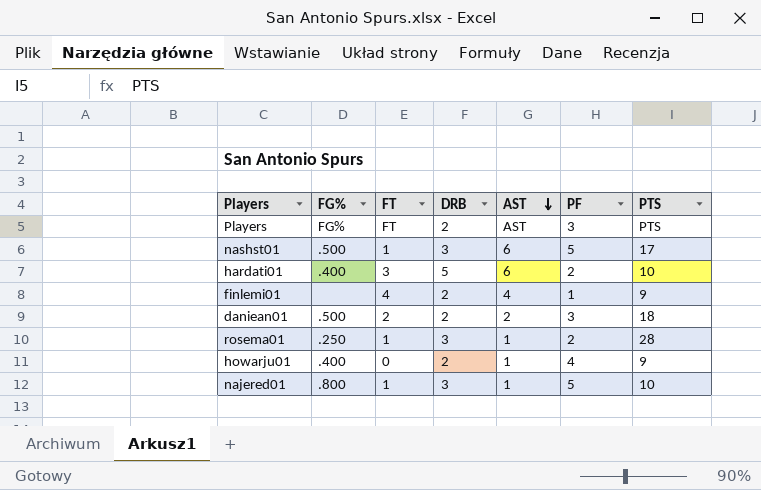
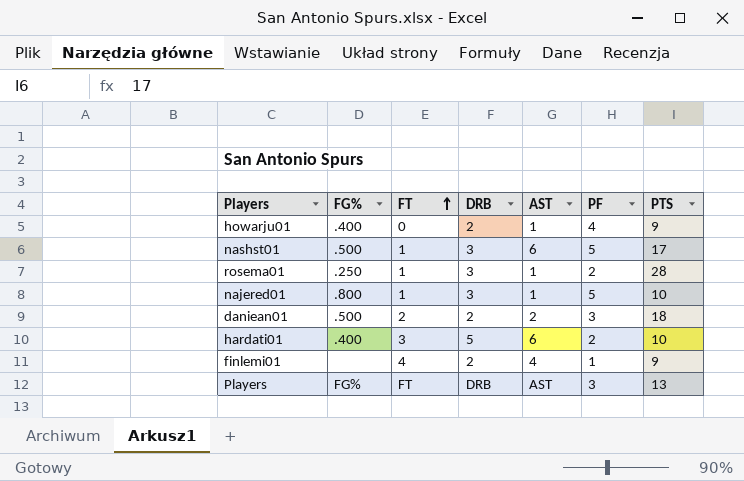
row order: AST descending -> FT ascending
Players | DRB: 2 -> DRB
Players | PTS: PTS -> 13

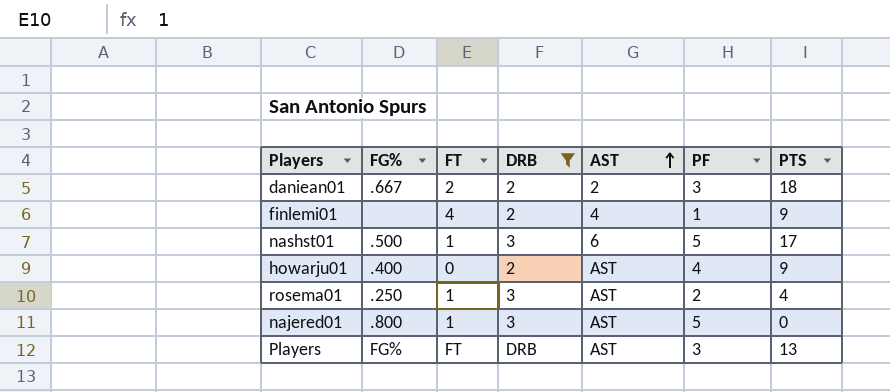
filter: none -> DRB != 5
row order: FT ascending -> AST ascending
daniean01 | FG%: .500 -> .667
howarju01 | AST: 1 -> AST
rosema01 | AST: 1 -> AST
rosema01 | PTS: 28 -> 4
najered01 | AST: 1 -> AST
najered01 | PTS: 10 -> 0

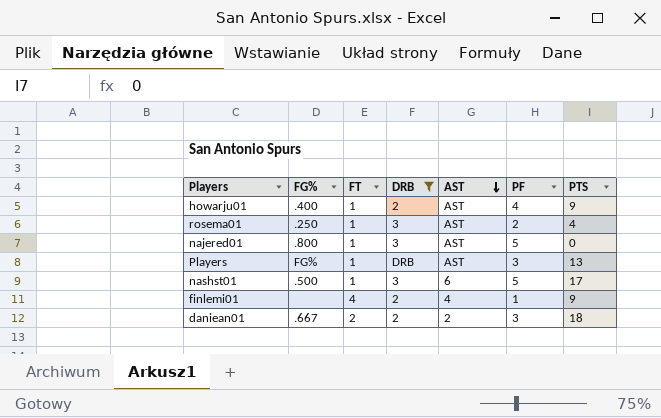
row order: AST ascending -> AST descending
howarju01 | FT: 0 -> 1
Players | FT: FT -> 1

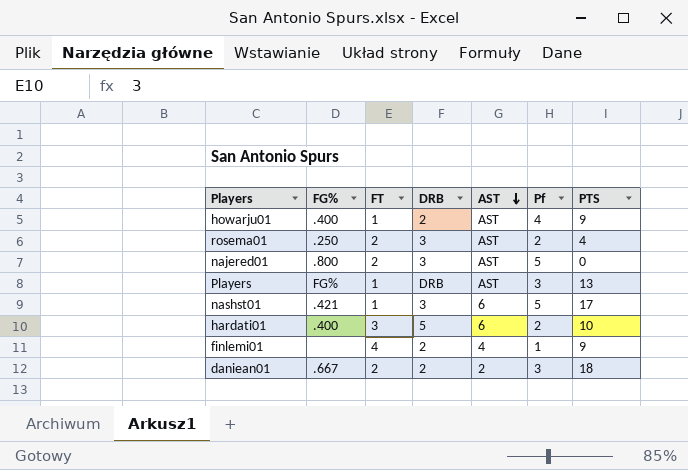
filter: DRB != 5 -> none
column name: PF -> Pf
rosema01 | FT: 1 -> 2
najered01 | FT: 1 -> 2
nashst01 | FG%: .500 -> .421

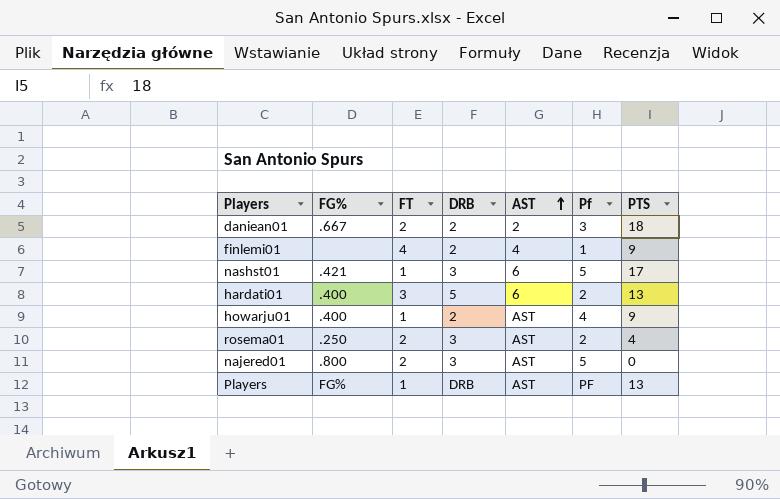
row order: AST descending -> AST ascending
hardati01 | PTS: 10 -> 13
Players | Pf: 3 -> PF

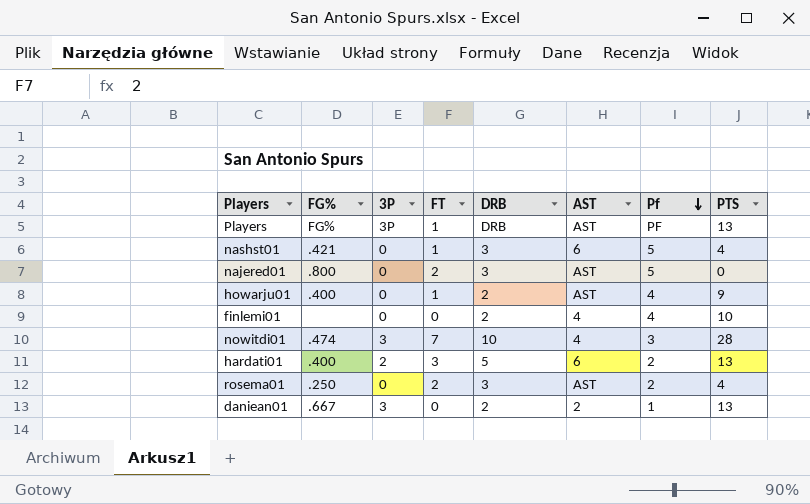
row order: AST ascending -> Pf descending
column 3P | position: none -> 3
nashst01 | PTS: 17 -> 4
finlemi01 | FT: 4 -> 0
finlemi01 | Pf: 1 -> 4
finlemi01 | PTS: 9 -> 10
row nowitdi01: none -> .474 | 3 | 7 | 10 | 4 | 3 | 28
daniean01 | FT: 2 -> 0
daniean01 | Pf: 3 -> 1
daniean01 | PTS: 18 -> 13

